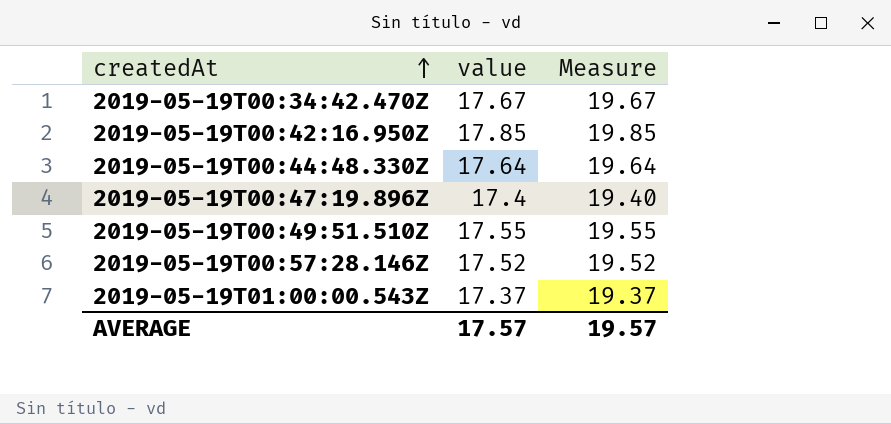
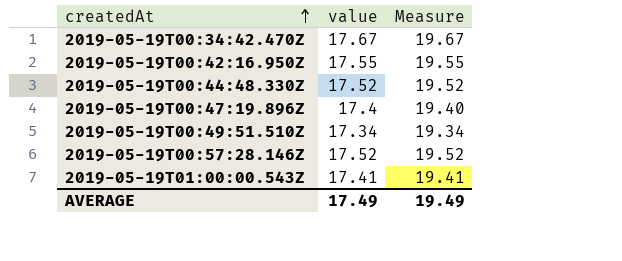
2019-05-19T00:42:16.950Z | value: 17.85 -> 17.55
2019-05-19T00:42:16.950Z | Measure: 19.85 -> 19.55
2019-05-19T00:44:48.330Z | value: 17.64 -> 17.52
2019-05-19T00:44:48.330Z | Measure: 19.64 -> 19.52
2019-05-19T00:49:51.510Z | value: 17.55 -> 17.34
2019-05-19T00:49:51.510Z | Measure: 19.55 -> 19.34
2019-05-19T01:00:00.543Z | value: 17.37 -> 17.41
2019-05-19T01:00:00.543Z | Measure: 19.37 -> 19.41
AVERAGE | value: 17.57 -> 17.49
AVERAGE | Measure: 19.57 -> 19.49

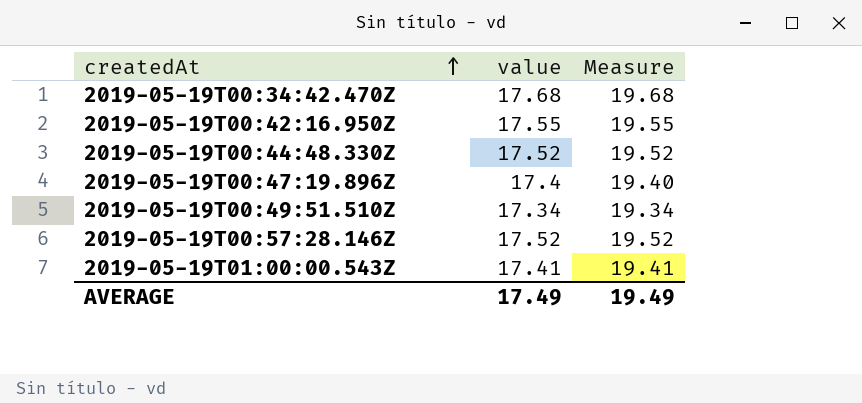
2019-05-19T00:34:42.470Z | value: 17.67 -> 17.68
2019-05-19T00:34:42.470Z | Measure: 19.67 -> 19.68

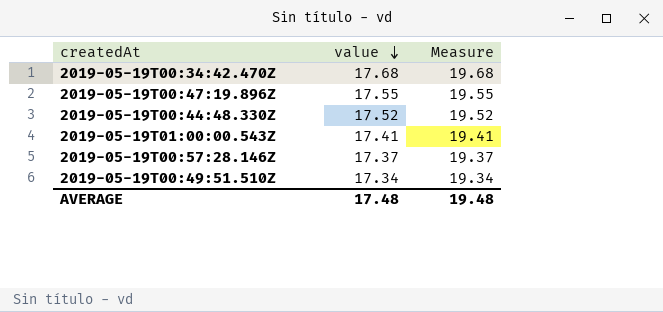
row order: createdAt ascending -> value descending
row 2019-05-19T00:42:16.950Z: 17.55 | 19.55 -> none
2019-05-19T00:47:19.896Z | value: 17.4 -> 17.55
2019-05-19T00:47:19.896Z | Measure: 19.40 -> 19.55
2019-05-19T00:57:28.146Z | value: 17.52 -> 17.37
2019-05-19T00:57:28.146Z | Measure: 19.52 -> 19.37
AVERAGE | value: 17.49 -> 17.48
AVERAGE | Measure: 19.49 -> 19.48

